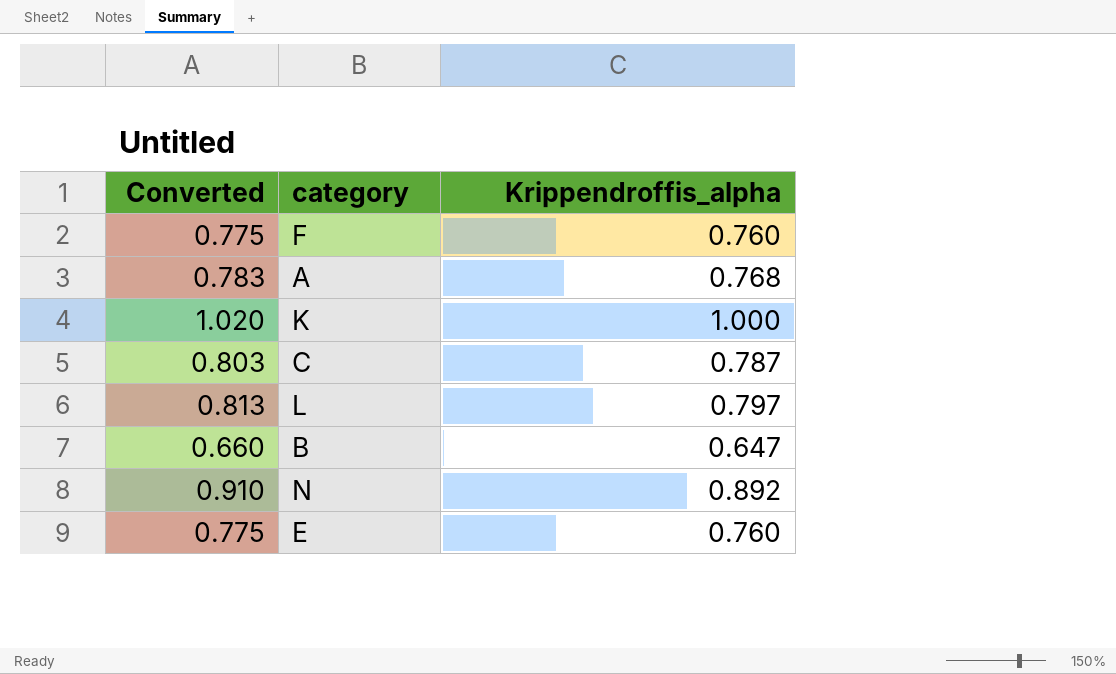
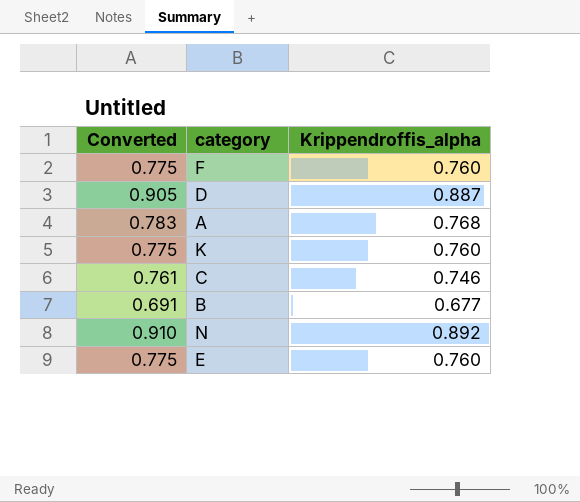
row L: 0.813 | 0.797 -> none
row D: none -> 0.905 | 0.887
K | Converted: 1.020 -> 0.775
K | Krippendroffis_alpha: 1.000 -> 0.760
C | Converted: 0.803 -> 0.761
C | Krippendroffis_alpha: 0.787 -> 0.746
B | Converted: 0.660 -> 0.691
B | Krippendroffis_alpha: 0.647 -> 0.677

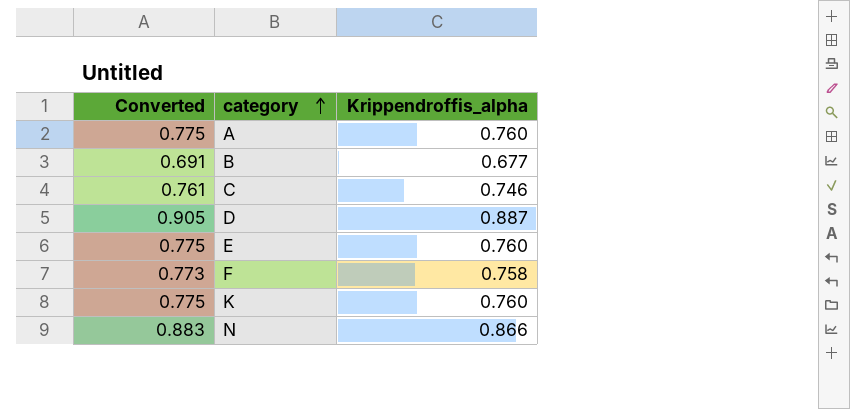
row order: none -> category ascending
A | Converted: 0.783 -> 0.775
A | Krippendroffis_alpha: 0.768 -> 0.760
F | Converted: 0.775 -> 0.773
F | Krippendroffis_alpha: 0.760 -> 0.758
N | Converted: 0.910 -> 0.883
N | Krippendroffis_alpha: 0.892 -> 0.866

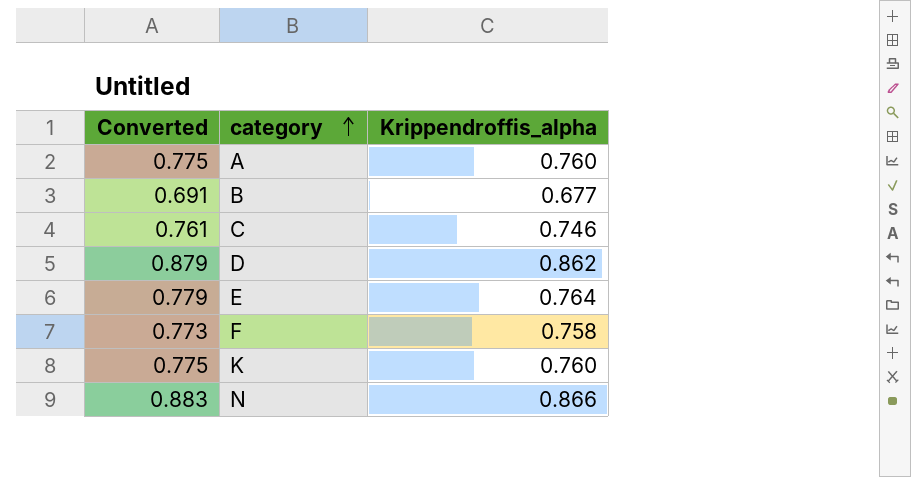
D | Converted: 0.905 -> 0.879
D | Krippendroffis_alpha: 0.887 -> 0.862
E | Converted: 0.775 -> 0.779
E | Krippendroffis_alpha: 0.760 -> 0.764

